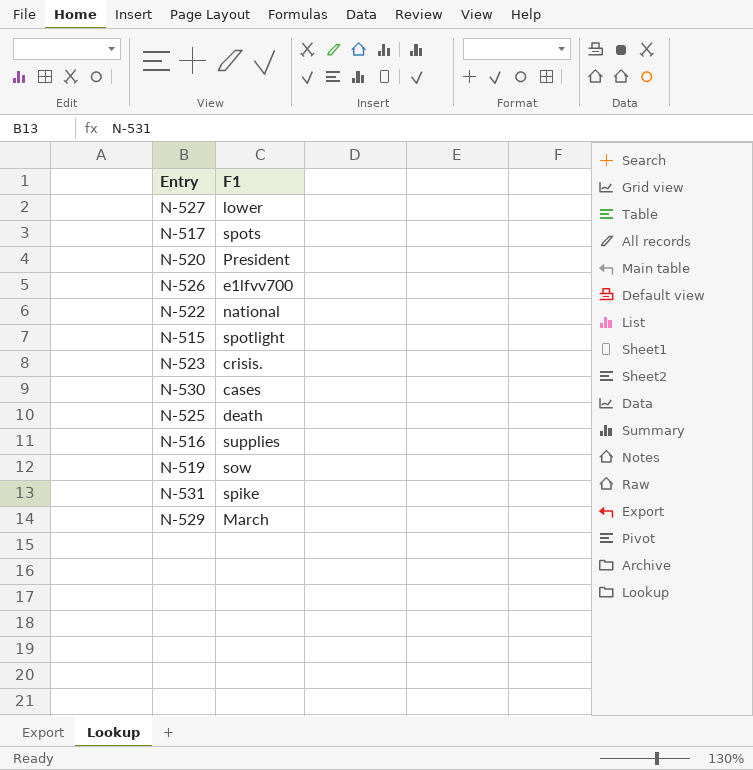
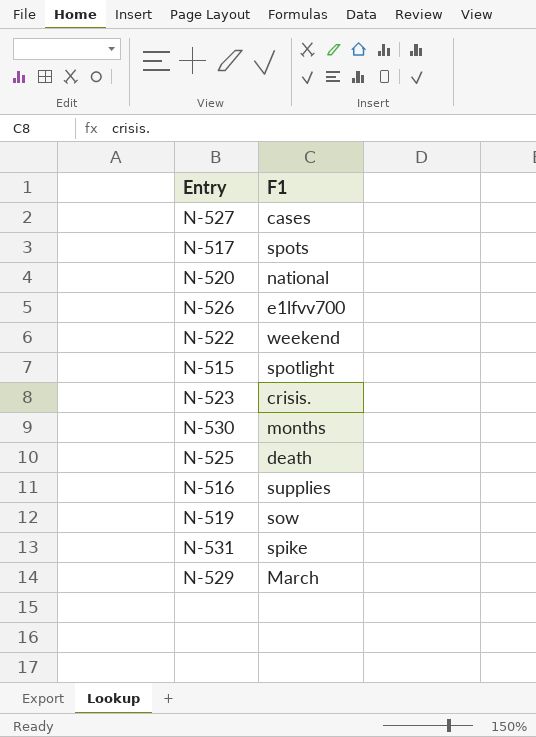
N-527 | F1: lower -> cases
N-520 | F1: President -> national
N-522 | F1: national -> weekend
N-530 | F1: cases -> months

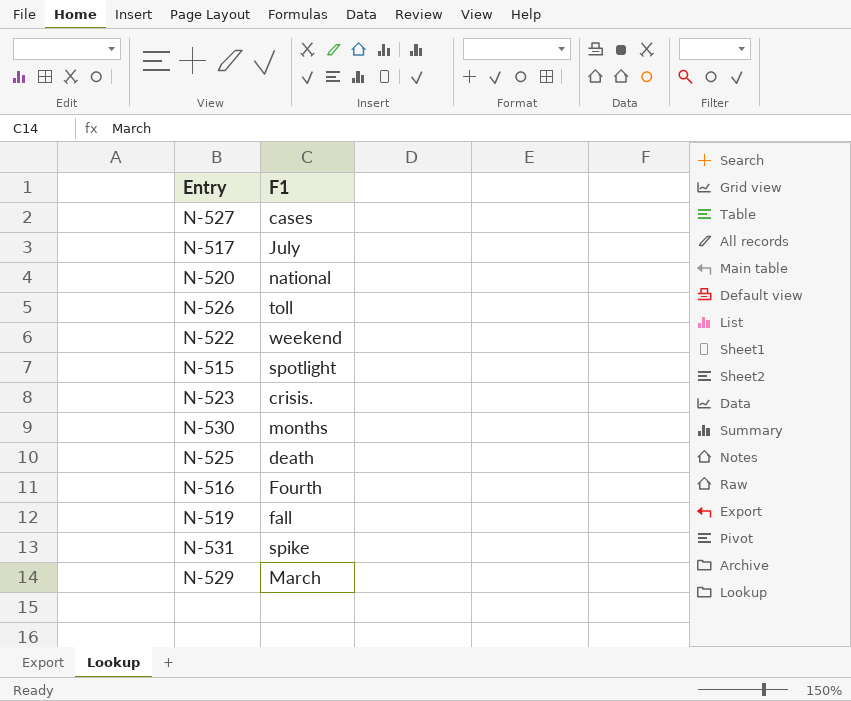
N-517 | F1: spots -> July
N-526 | F1: e1lfvv700 -> toll
N-516 | F1: supplies -> Fourth
N-519 | F1: sow -> fall

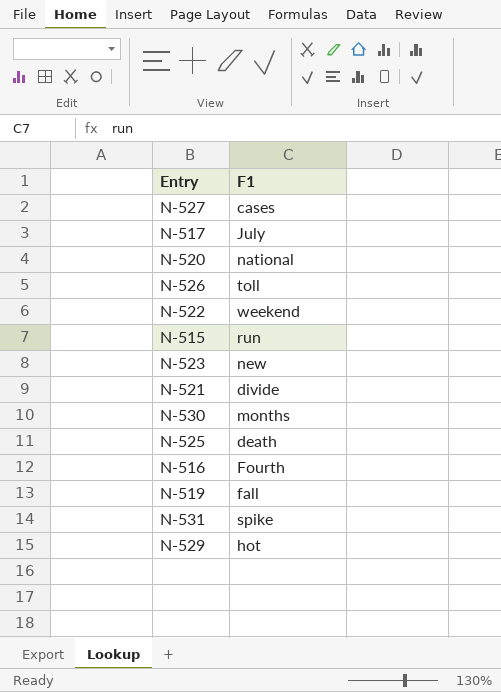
N-515 | F1: spotlight -> run
N-523 | F1: crisis. -> new
row N-521: none -> divide
N-529 | F1: March -> hot

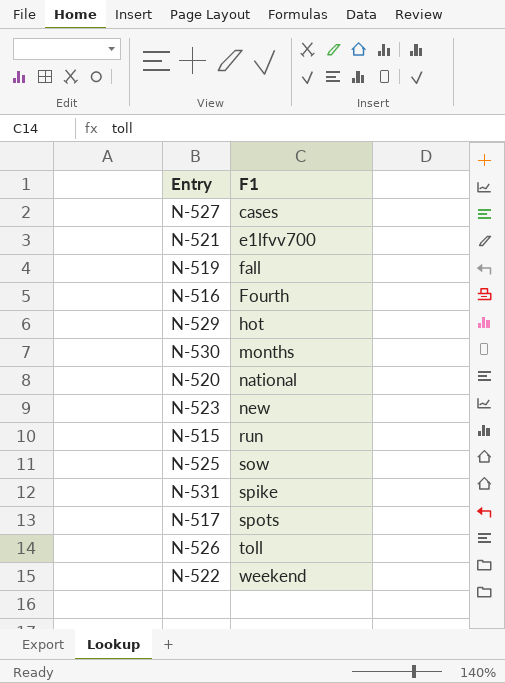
row order: none -> F1 ascending
N-521 | F1: divide -> e1lfvv700
N-525 | F1: death -> sow
N-517 | F1: July -> spots

